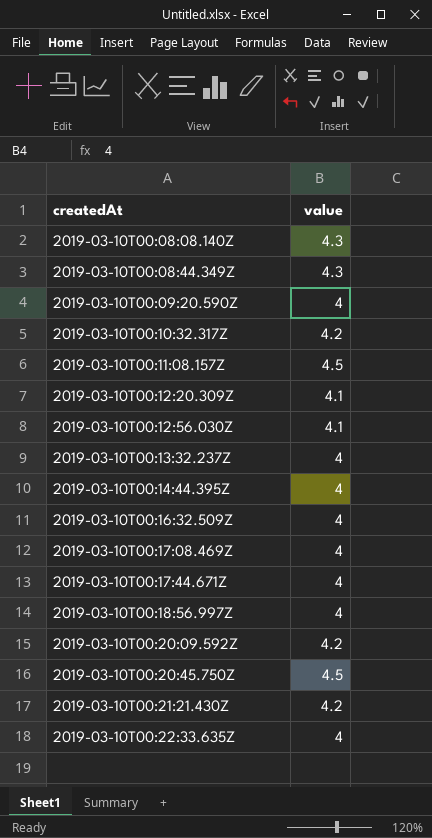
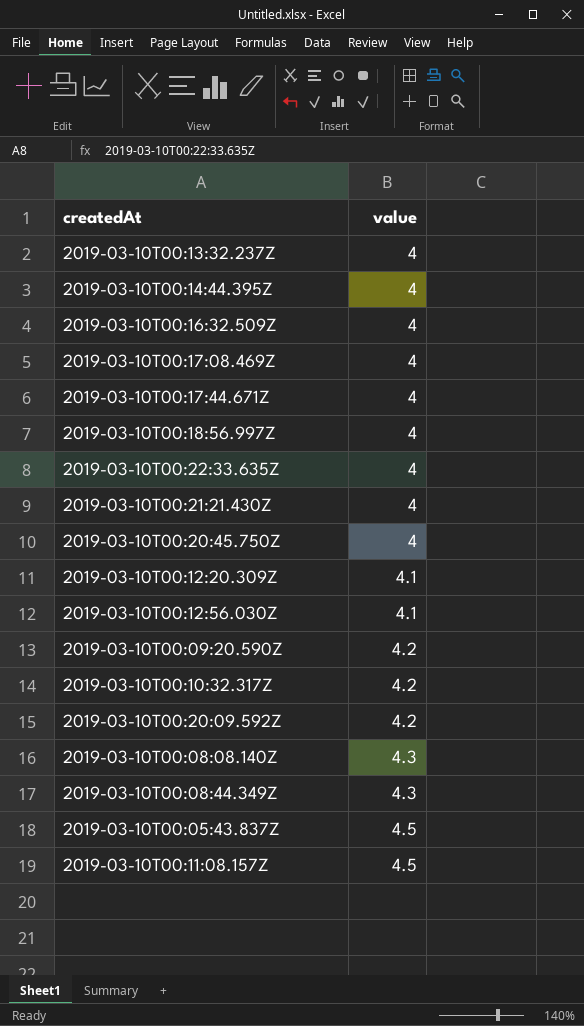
row order: createdAt ascending -> value ascending
2019-03-10T00:21:21.430Z | value: 4.2 -> 4
2019-03-10T00:20:45.750Z | value: 4.5 -> 4
2019-03-10T00:09:20.590Z | value: 4 -> 4.2
row 2019-03-10T00:05:43.837Z: none -> 4.5

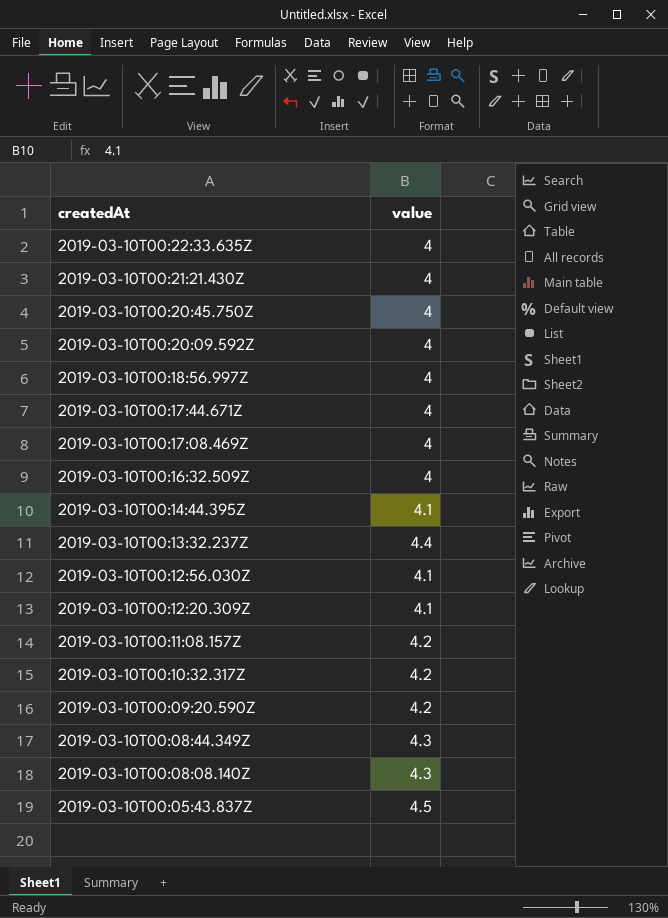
row order: value ascending -> createdAt descending
2019-03-10T00:20:09.592Z | value: 4.2 -> 4
2019-03-10T00:14:44.395Z | value: 4 -> 4.1
2019-03-10T00:13:32.237Z | value: 4 -> 4.4
2019-03-10T00:11:08.157Z | value: 4.5 -> 4.2

